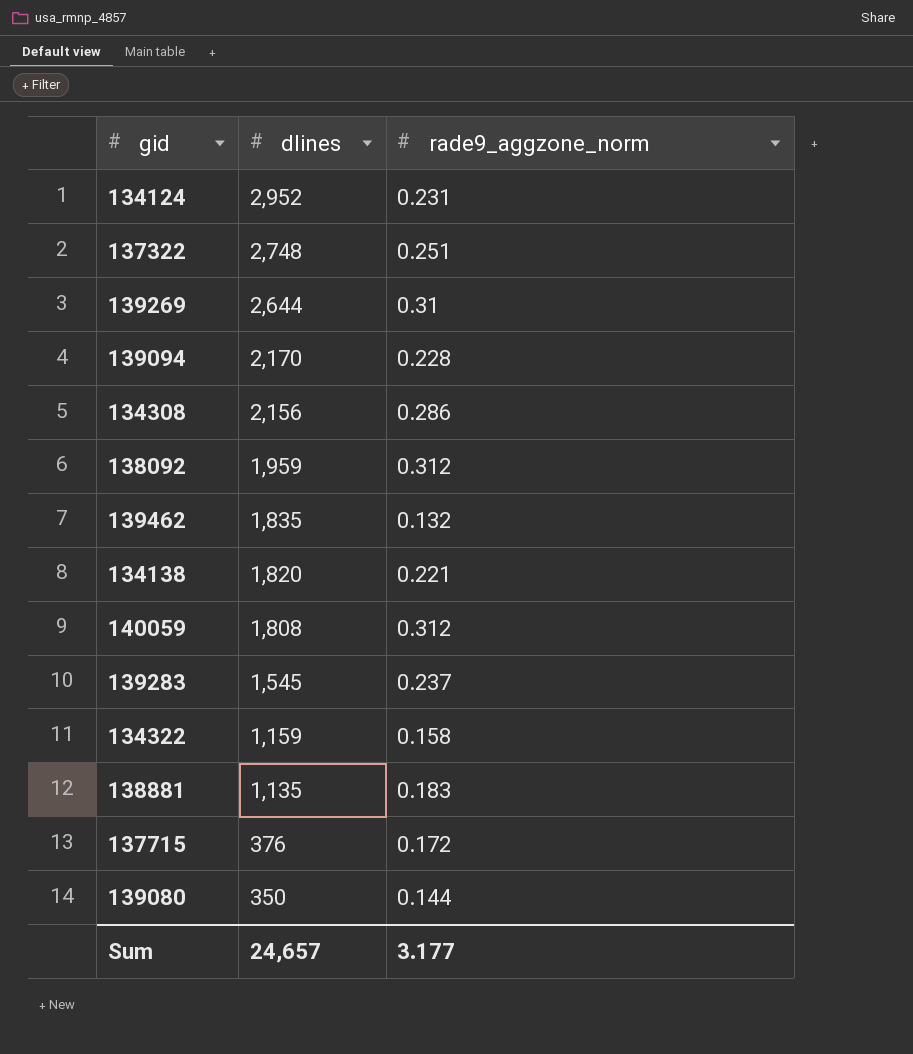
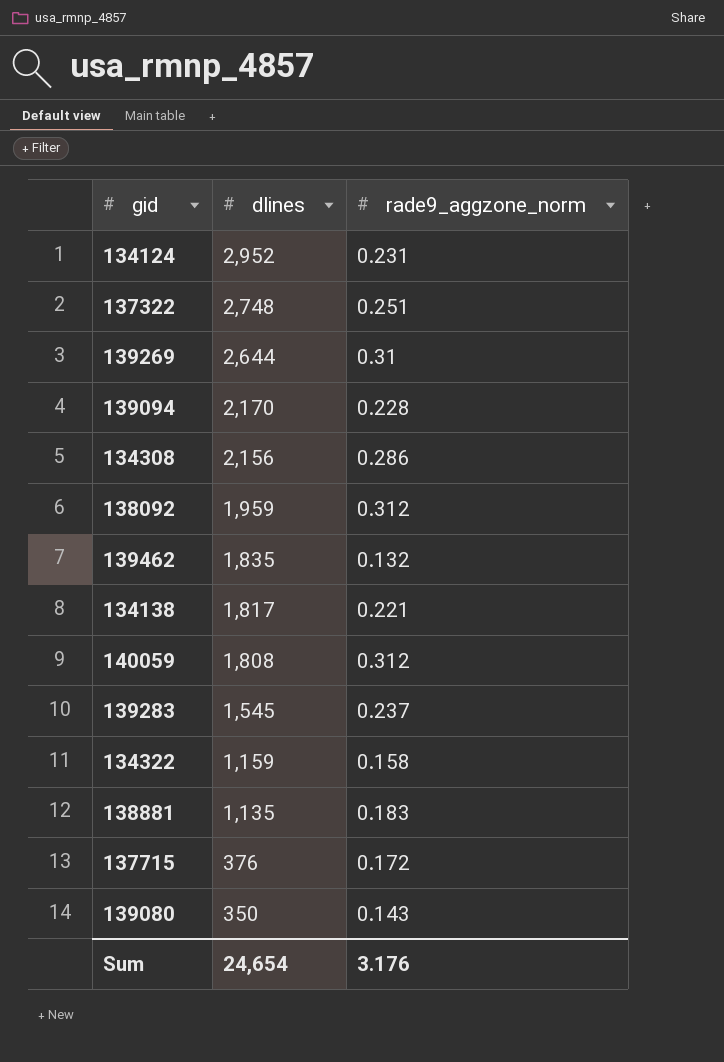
134138 | dlines: 1,820 -> 1,817
139080 | rade9_aggzone_norm: 0.144 -> 0.143
Sum | dlines: 24,657 -> 24,654
Sum | rade9_aggzone_norm: 3.177 -> 3.176

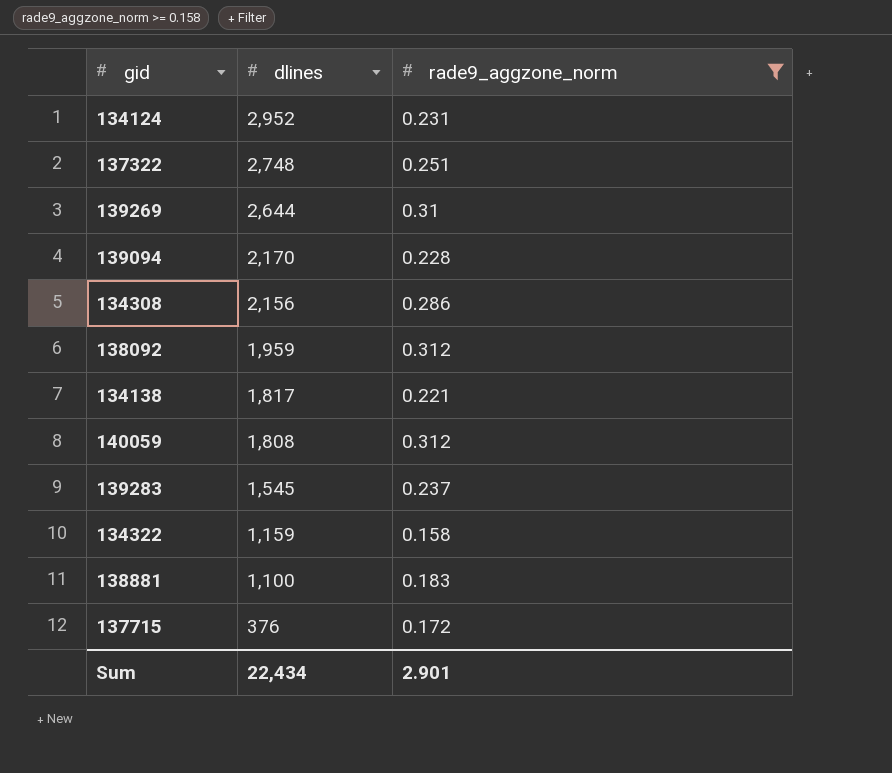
filter: none -> rade9_aggzone_norm >= 0.158
138881 | dlines: 1,135 -> 1,100
Sum | dlines: 24,654 -> 22,434
Sum | rade9_aggzone_norm: 3.176 -> 2.901

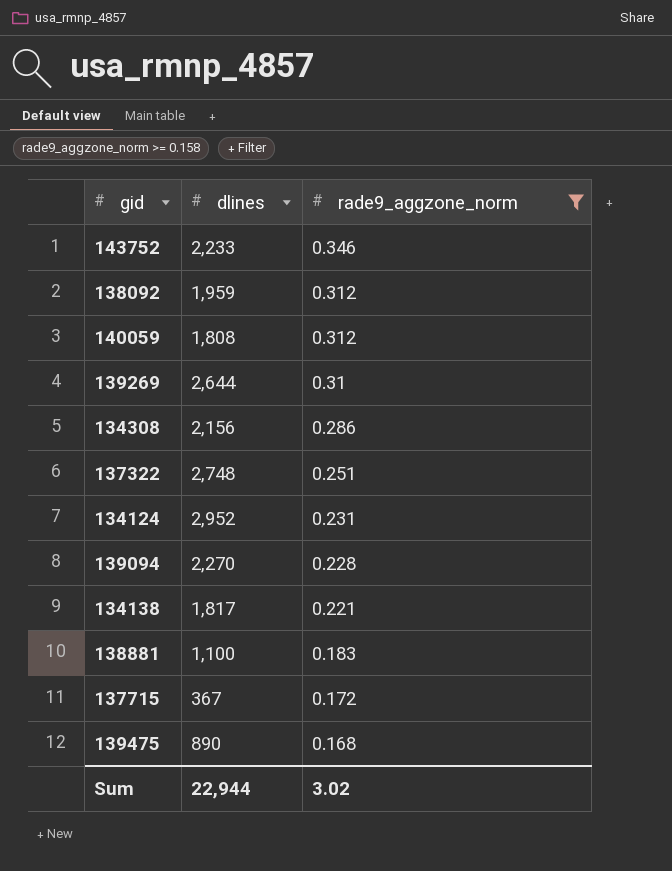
row order: dlines descending -> rade9_aggzone_norm descending
row 139283: 1,545 | 0.237 -> none
row 134322: 1,159 | 0.158 -> none
row 143752: none -> 2,233 | 0.346
139094 | dlines: 2,170 -> 2,270
137715 | dlines: 376 -> 367
row 139475: none -> 890 | 0.168
Sum | dlines: 22,434 -> 22,944
Sum | rade9_aggzone_norm: 2.901 -> 3.02

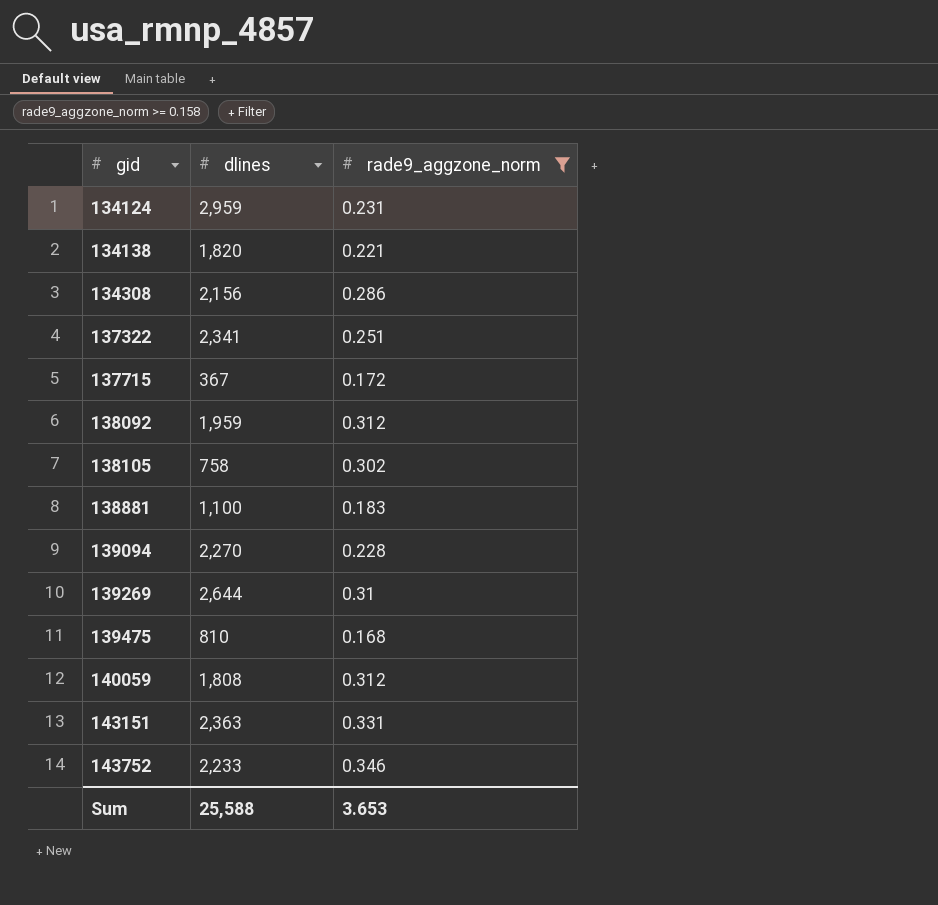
row order: rade9_aggzone_norm descending -> gid ascending
134124 | dlines: 2,952 -> 2,959
134138 | dlines: 1,817 -> 1,820
137322 | dlines: 2,748 -> 2,341
row 138105: none -> 758 | 0.302
139475 | dlines: 890 -> 810
row 143151: none -> 2,363 | 0.331
Sum | dlines: 22,944 -> 25,588
Sum | rade9_aggzone_norm: 3.02 -> 3.653

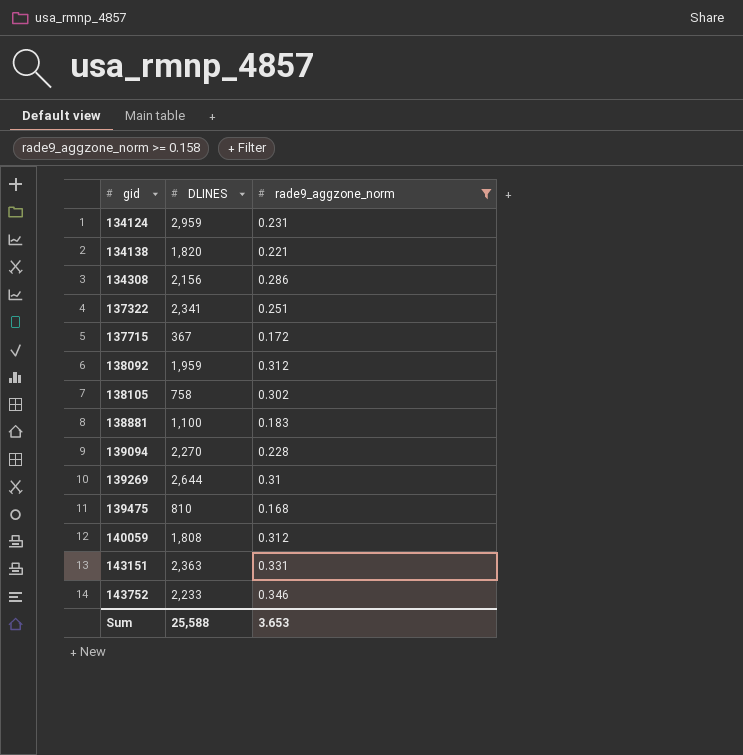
column name: dlines -> DLINES

